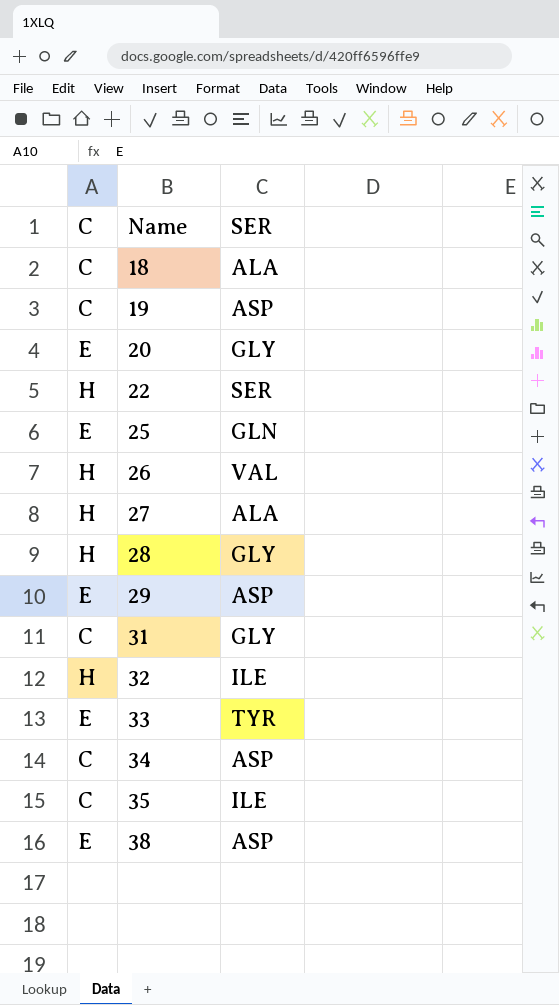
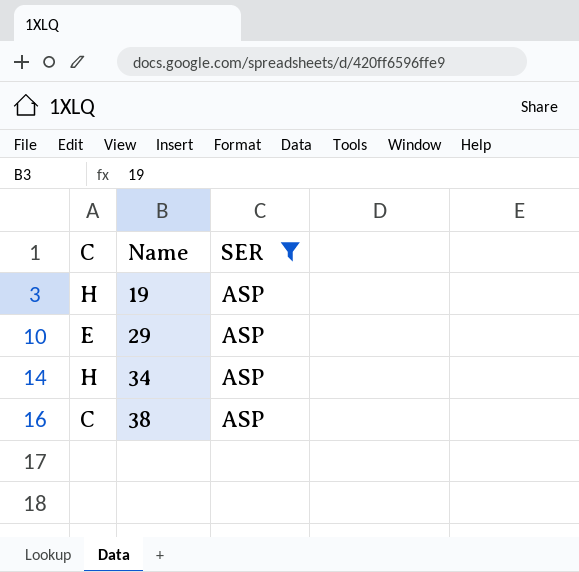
filter: none -> SER = ASP
19 | C: C -> H
34 | C: C -> H
38 | C: E -> C

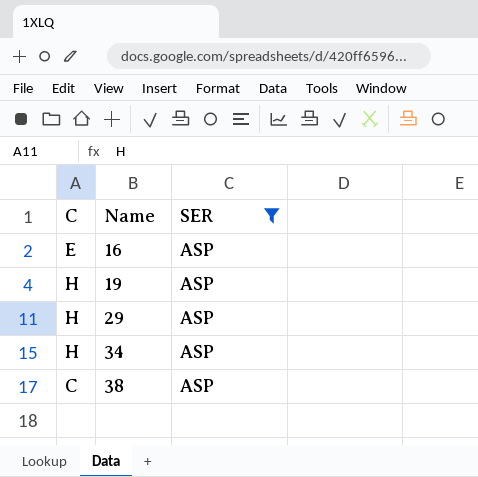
row 16: none -> E | ASP
29 | C: E -> H

